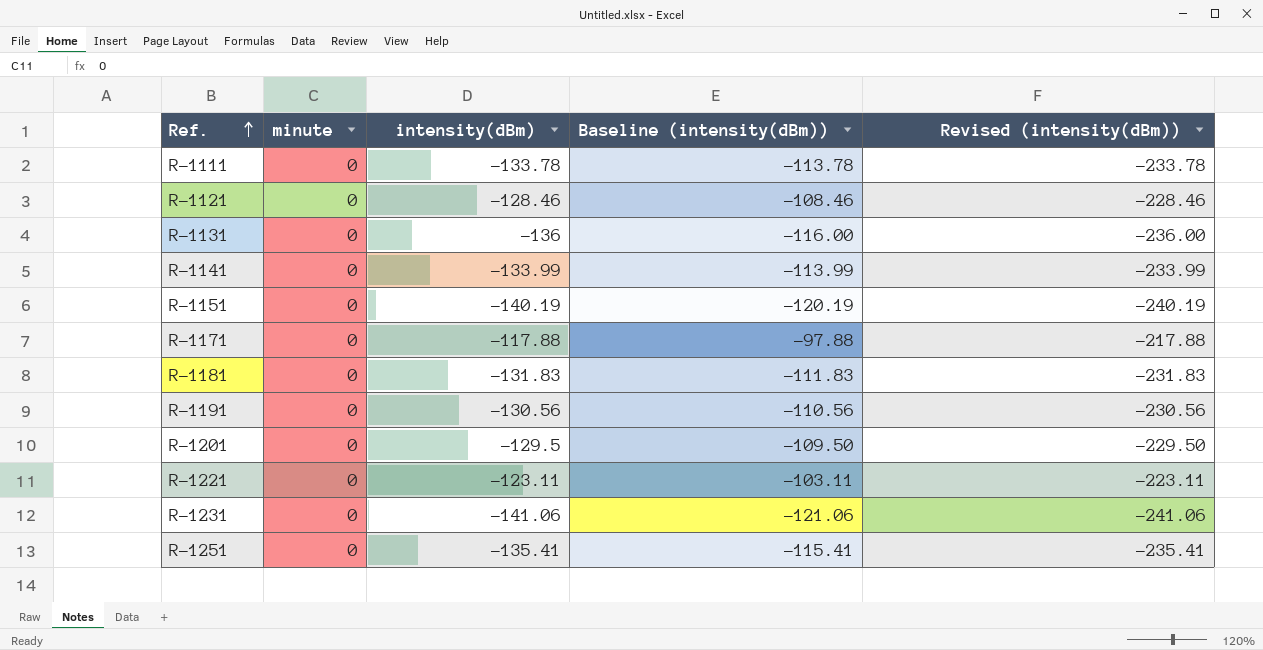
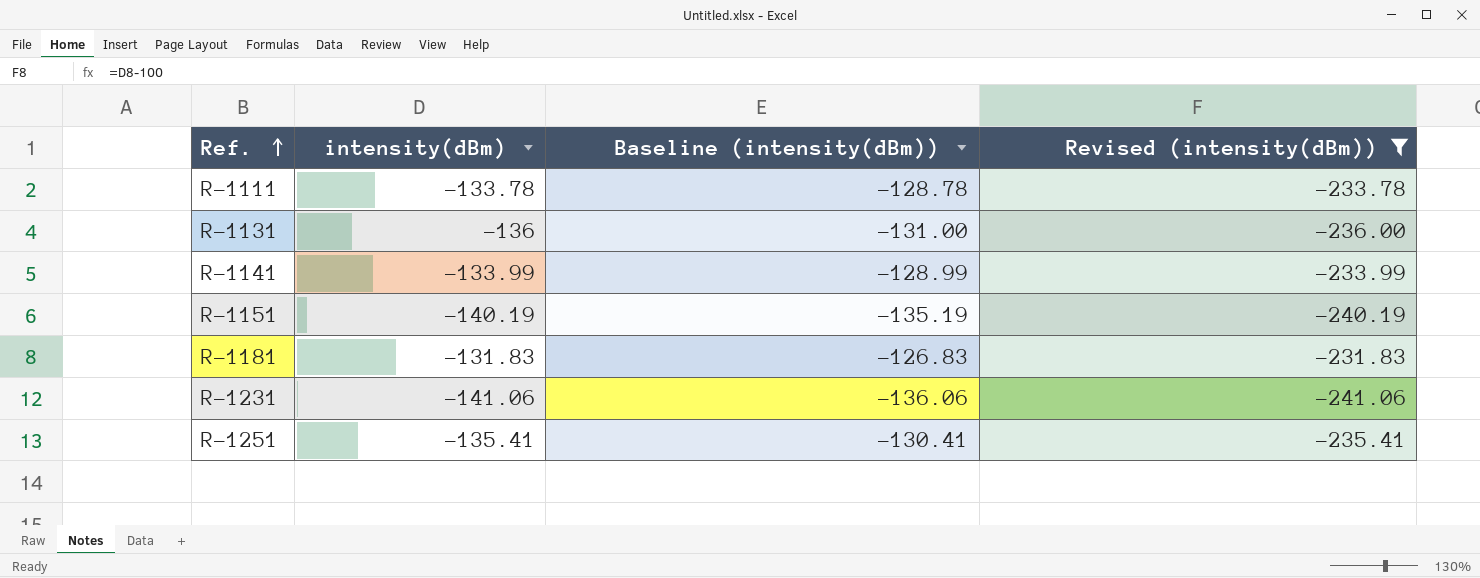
filter: none -> Revised (intensity(dBm)) <= -231.83
column minute | position: 2 -> none
column Baseline (intensity(dBm)) | formula: [intensity(dBm)] + 20 -> [intensity(dBm)] + 5

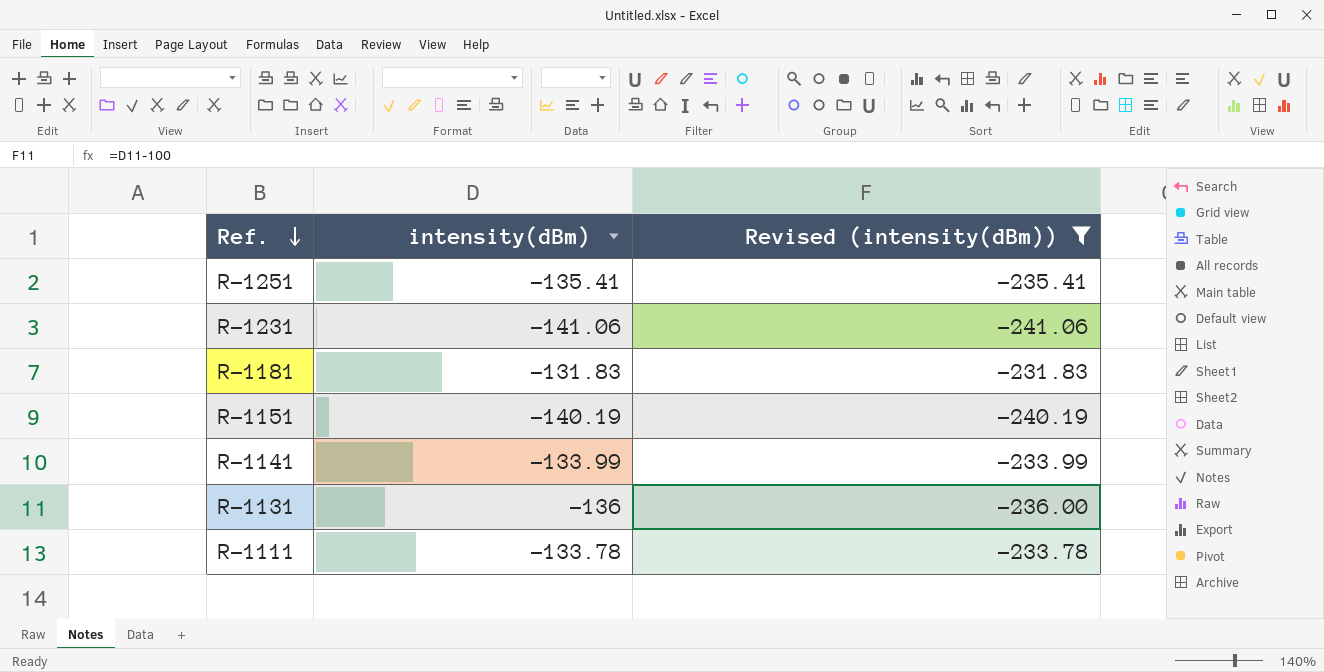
row order: Ref. ascending -> Ref. descending
column Baseline (intensity(dBm)) | formula: [intensity(dBm)] + 5 -> none

